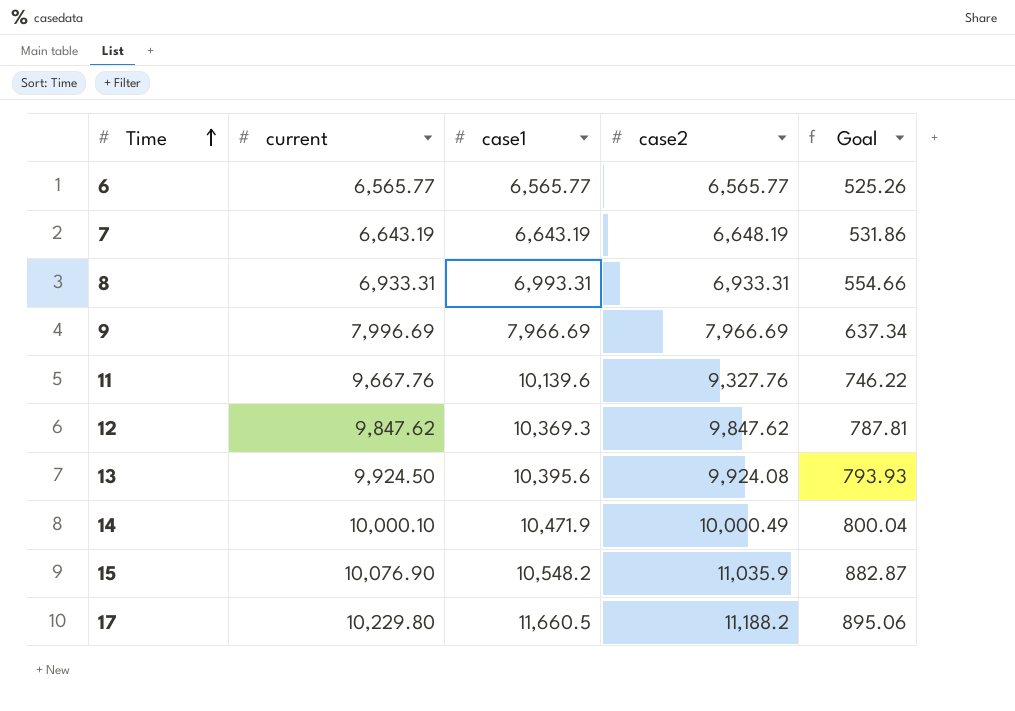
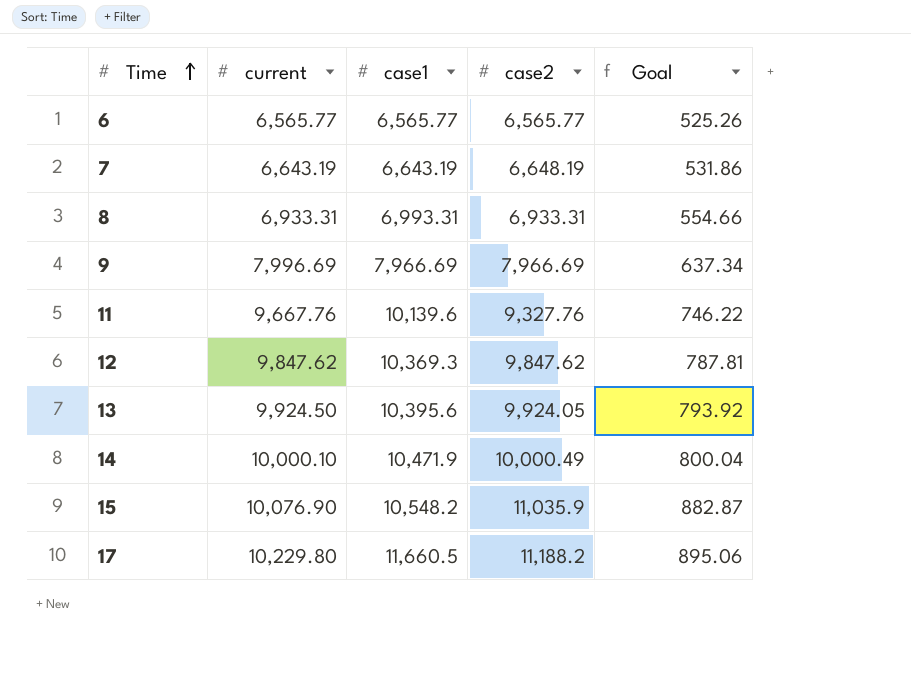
13 | case2: 9,924.08 -> 9,924.05
13 | Goal: 793.93 -> 793.92

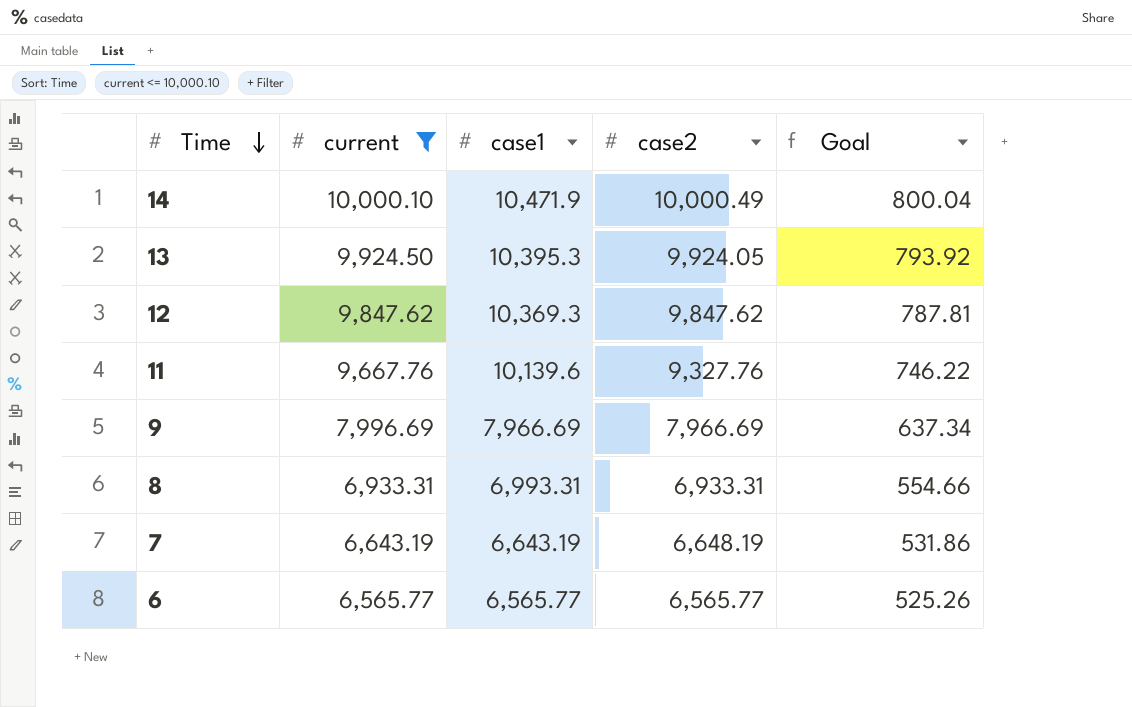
filter: none -> current <= 10,000.10
row order: Time ascending -> Time descending
13 | case1: 10,395.6 -> 10,395.3

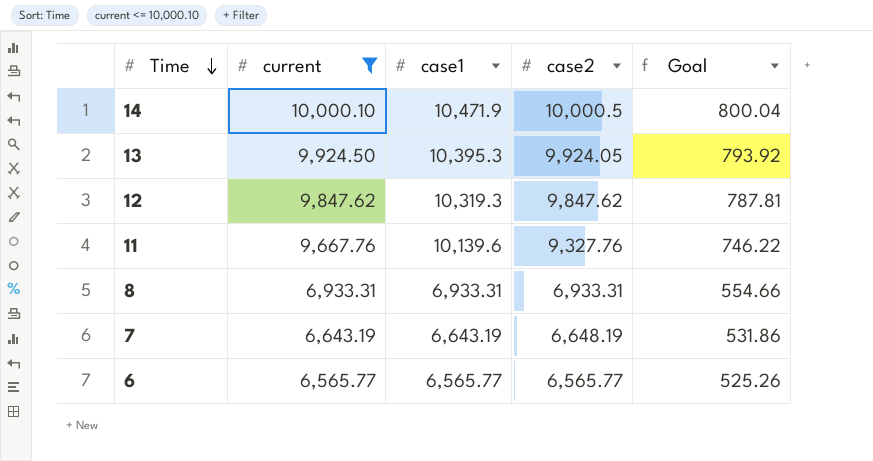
row 9: 7,996.69 | 7,966.69 | 7,966.69 | 637.34 -> none
14 | case2: 10,000.49 -> 10,000.5
12 | case1: 10,369.3 -> 10,319.3
8 | case1: 6,993.31 -> 6,933.31

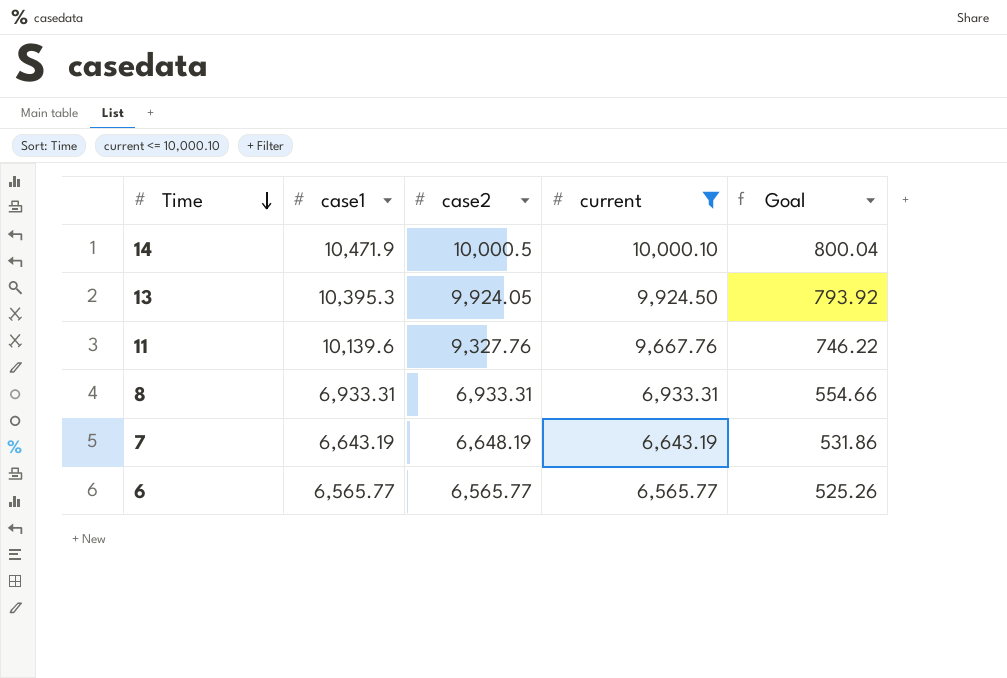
column current | position: 2 -> 4
row 12: 9,847.62 | 10,319.3 | 9,847.62 | 787.81 -> none

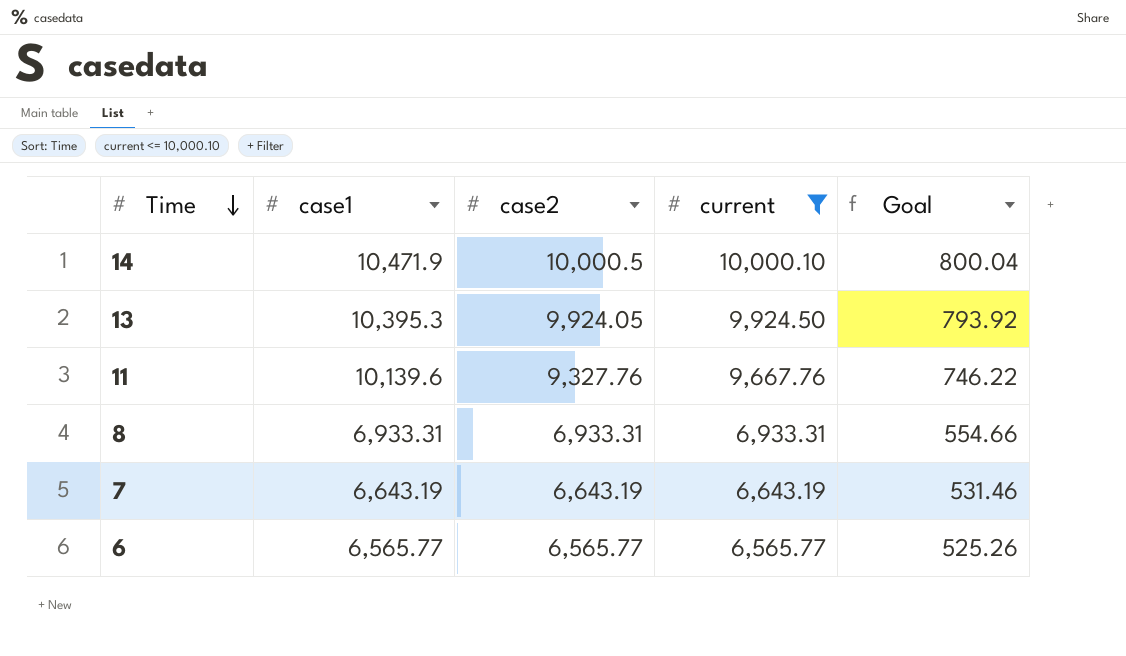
7 | case2: 6,648.19 -> 6,643.19
7 | Goal: 531.86 -> 531.46

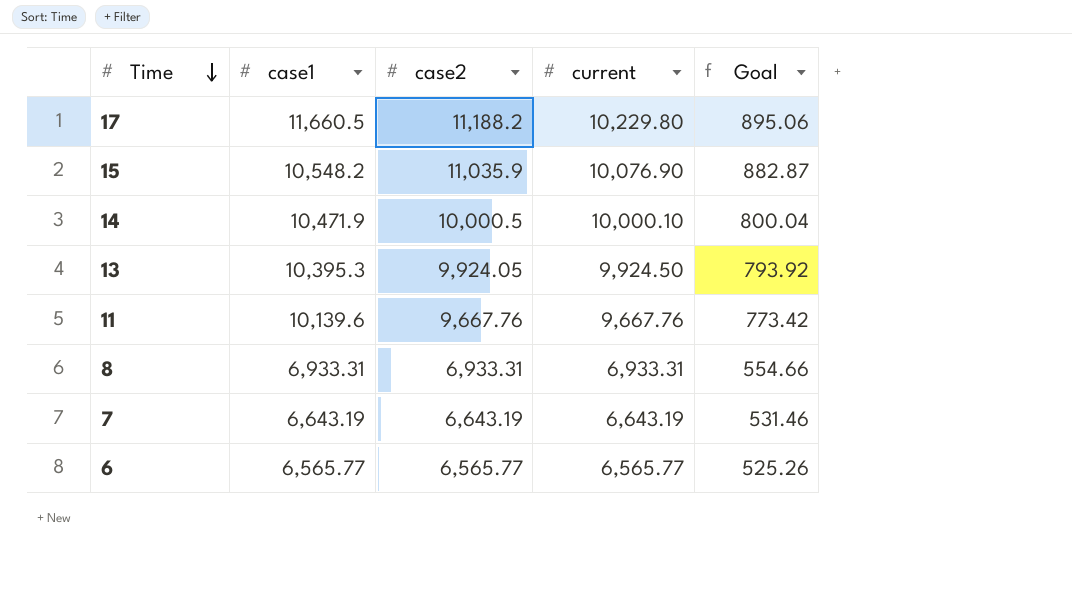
filter: current <= 10,000.10 -> none
11 | case2: 9,327.76 -> 9,667.76
11 | Goal: 746.22 -> 773.42

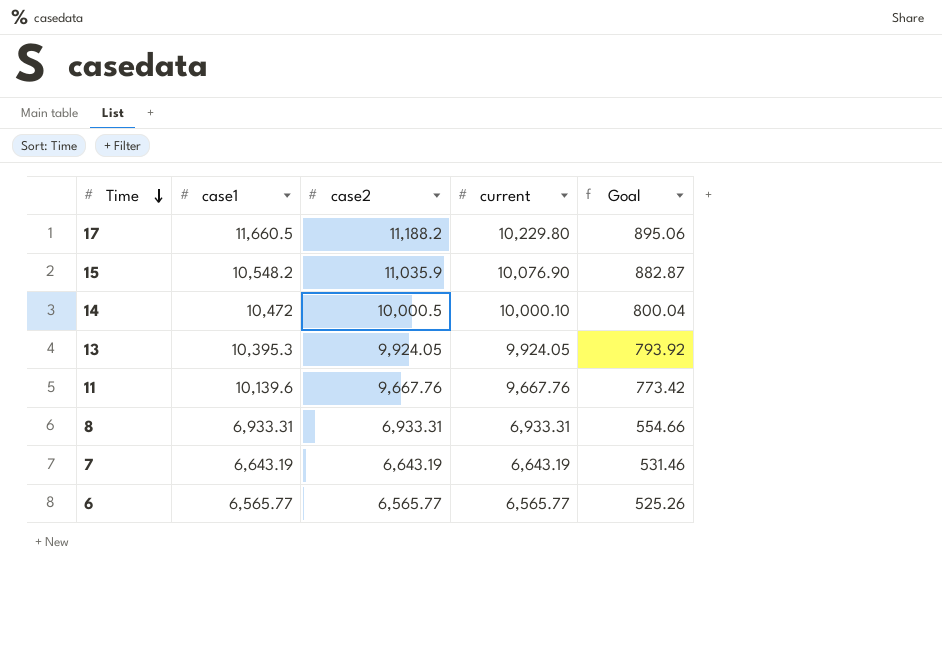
14 | case1: 10,471.9 -> 10,472
13 | current: 9,924.50 -> 9,924.05

